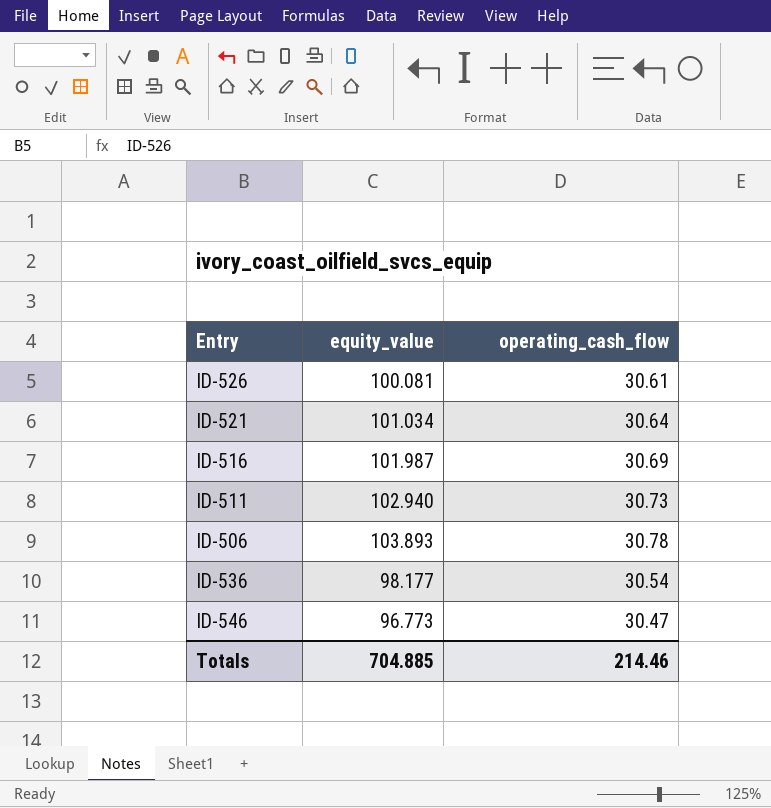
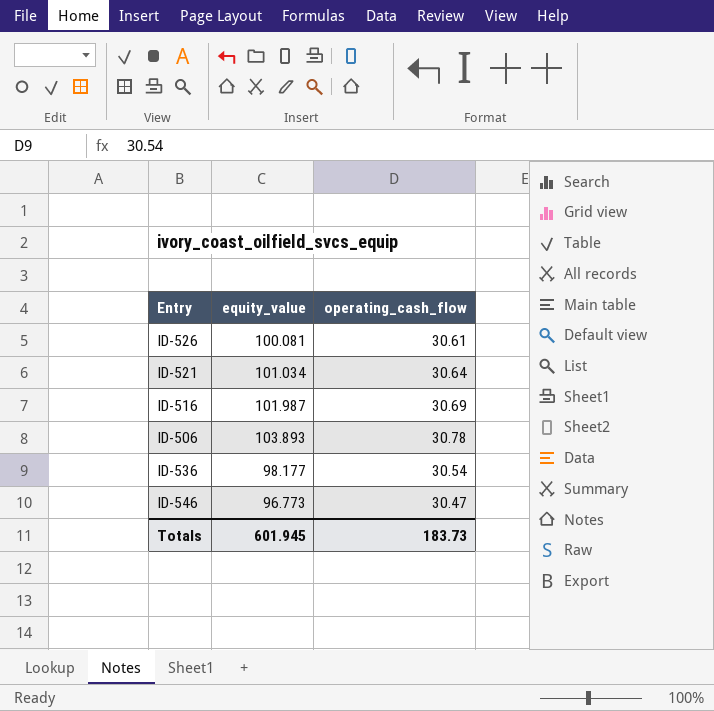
row ID-511: 102.940 | 30.73 -> none
Totals | equity_value: 704.885 -> 601.945
Totals | operating_cash_flow: 214.46 -> 183.73

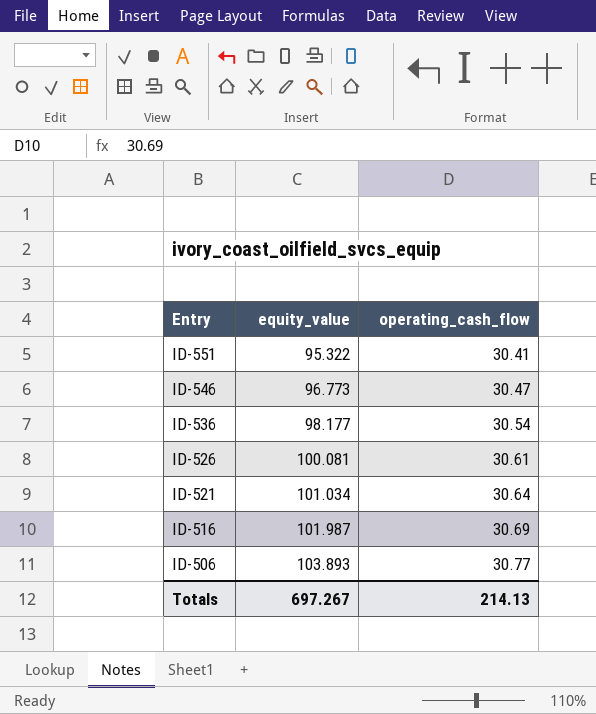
row order: none -> Entry descending
row ID-551: none -> 95.322 | 30.41
ID-506 | operating_cash_flow: 30.78 -> 30.77
Totals | equity_value: 601.945 -> 697.267
Totals | operating_cash_flow: 183.73 -> 214.13

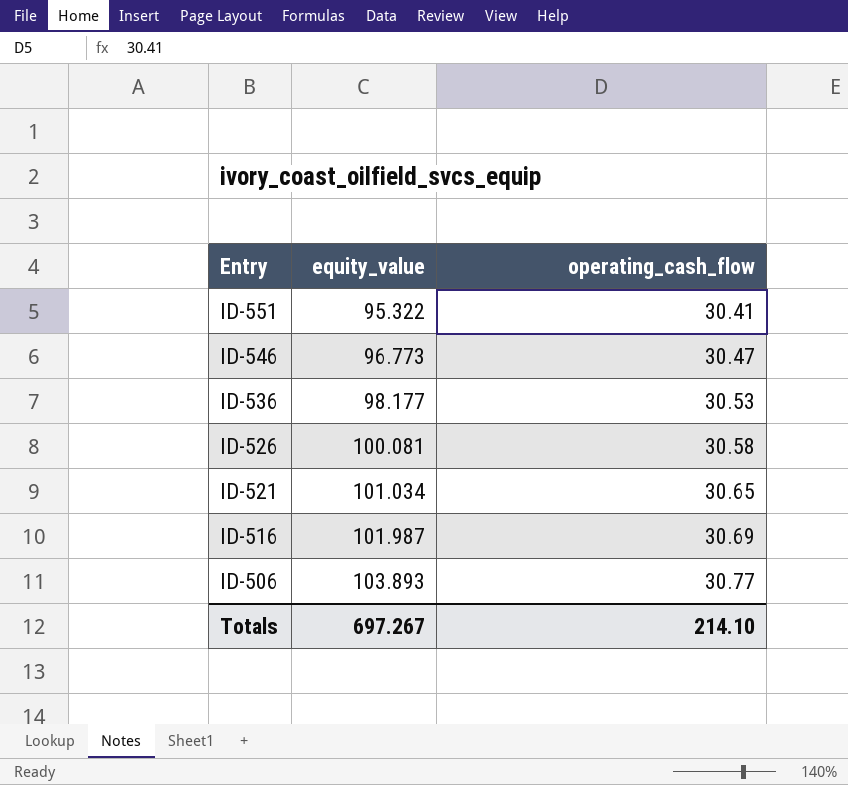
ID-536 | operating_cash_flow: 30.54 -> 30.53
ID-526 | operating_cash_flow: 30.61 -> 30.58
ID-521 | operating_cash_flow: 30.64 -> 30.65
Totals | operating_cash_flow: 214.13 -> 214.10

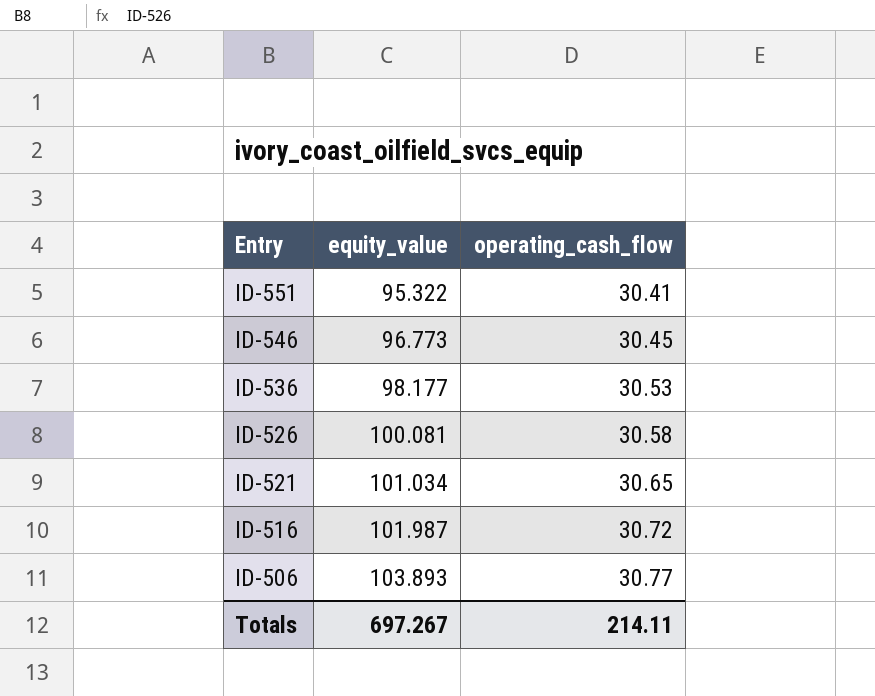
ID-546 | operating_cash_flow: 30.47 -> 30.45
ID-516 | operating_cash_flow: 30.69 -> 30.72
Totals | operating_cash_flow: 214.10 -> 214.11

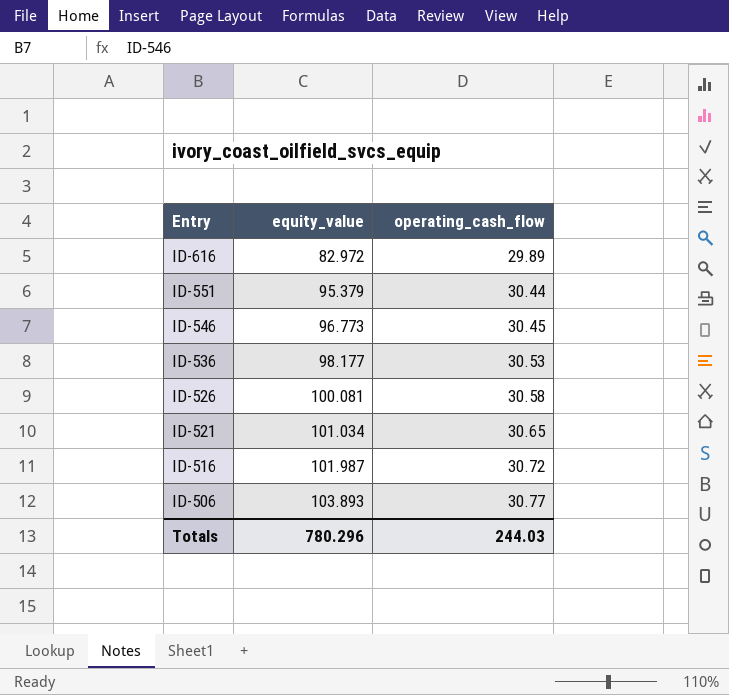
row ID-616: none -> 82.972 | 29.89
ID-551 | equity_value: 95.322 -> 95.379
ID-551 | operating_cash_flow: 30.41 -> 30.44
Totals | equity_value: 697.267 -> 780.296
Totals | operating_cash_flow: 214.11 -> 244.03

